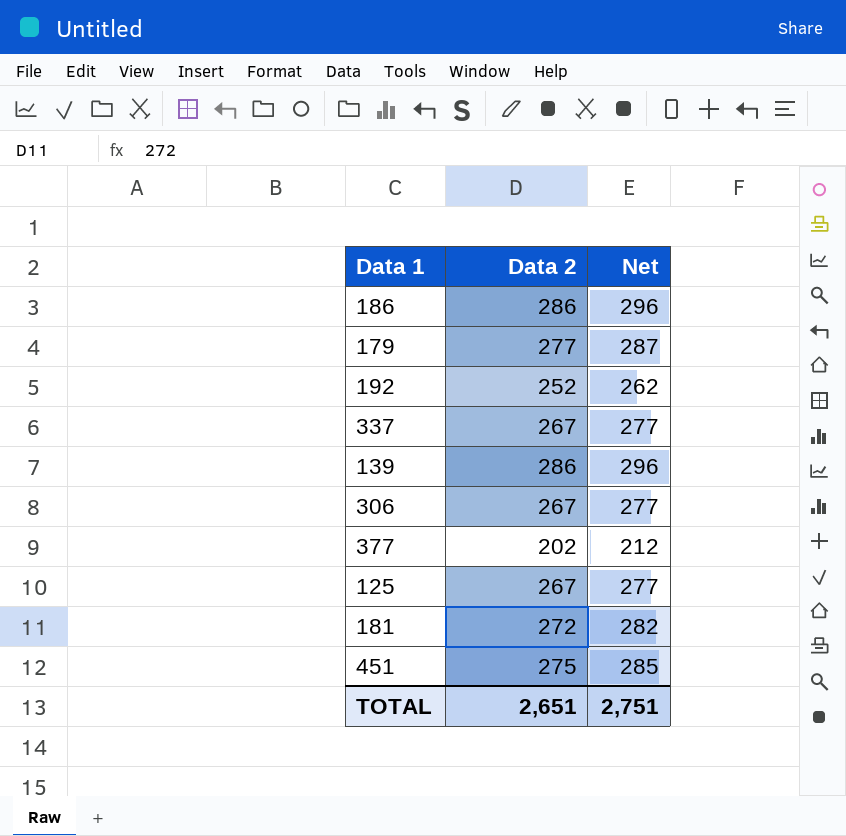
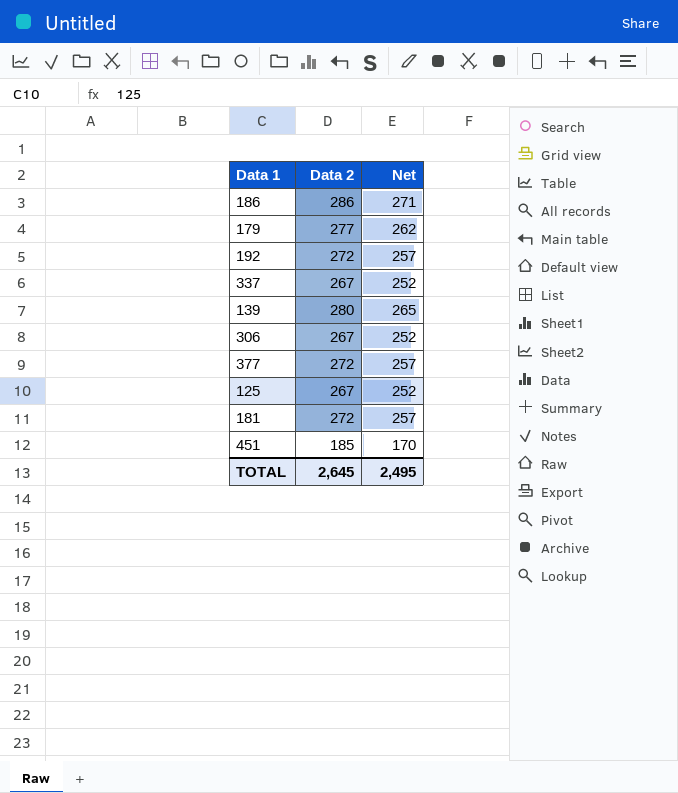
column Net | formula: [Data 2] + 10 -> [Data 2] - 15
192 | Data 2: 252 -> 272
139 | Data 2: 286 -> 280
377 | Data 2: 202 -> 272
451 | Data 2: 275 -> 185
TOTAL | Data 2: 2,651 -> 2,645
TOTAL | Net: 2,751 -> 2,495

